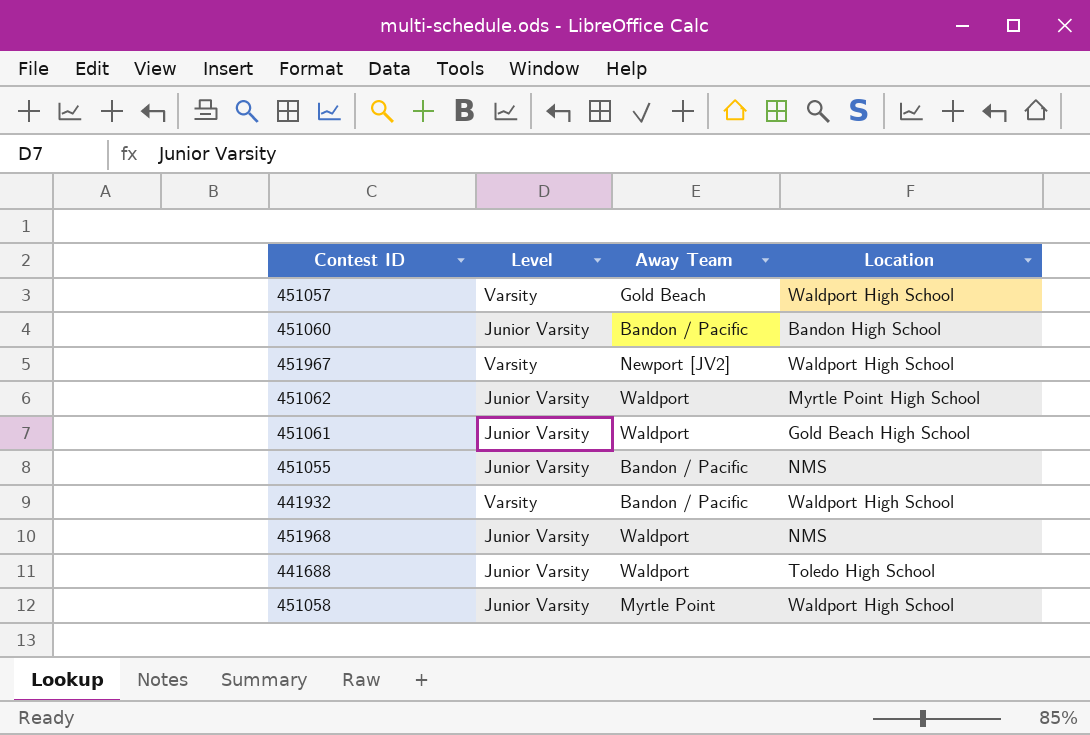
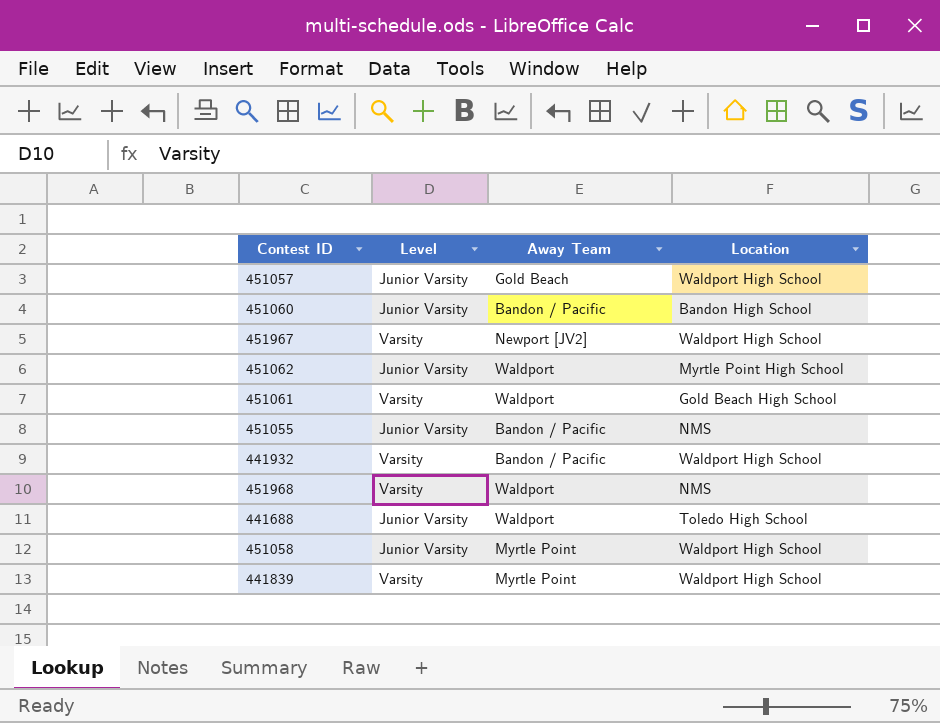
451057 | Level: Varsity -> Junior Varsity
451061 | Level: Junior Varsity -> Varsity
451968 | Level: Junior Varsity -> Varsity
row 441839: none -> Varsity | Myrtle Point | Waldport High School

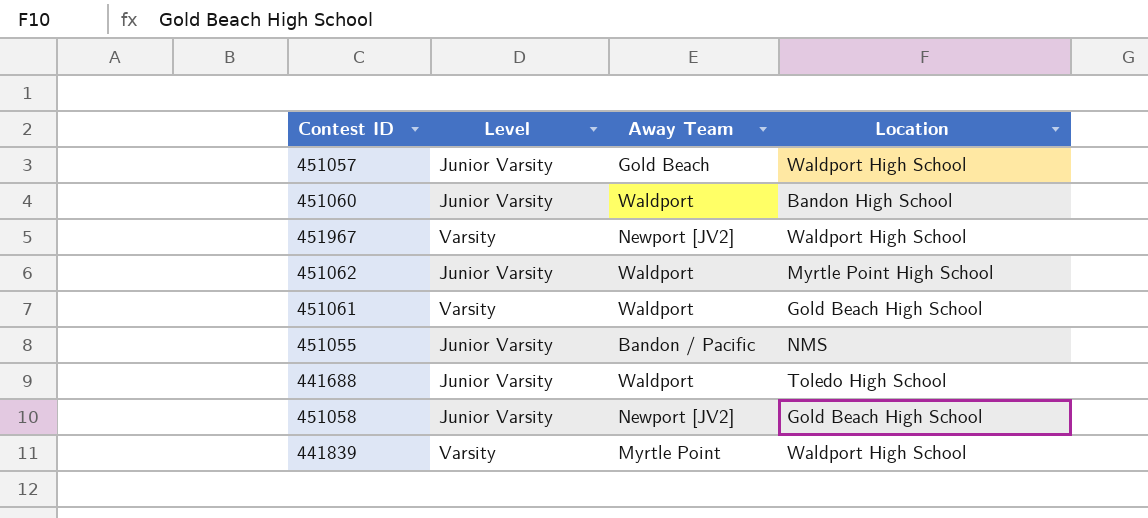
row 441932: Varsity | Bandon / Pacific | Waldport High School -> none
row 451968: Varsity | Waldport | NMS -> none
451060 | Away Team: Bandon / Pacific -> Waldport
451058 | Away Team: Myrtle Point -> Newport [JV2]
451058 | Location: Waldport High School -> Gold Beach High School

